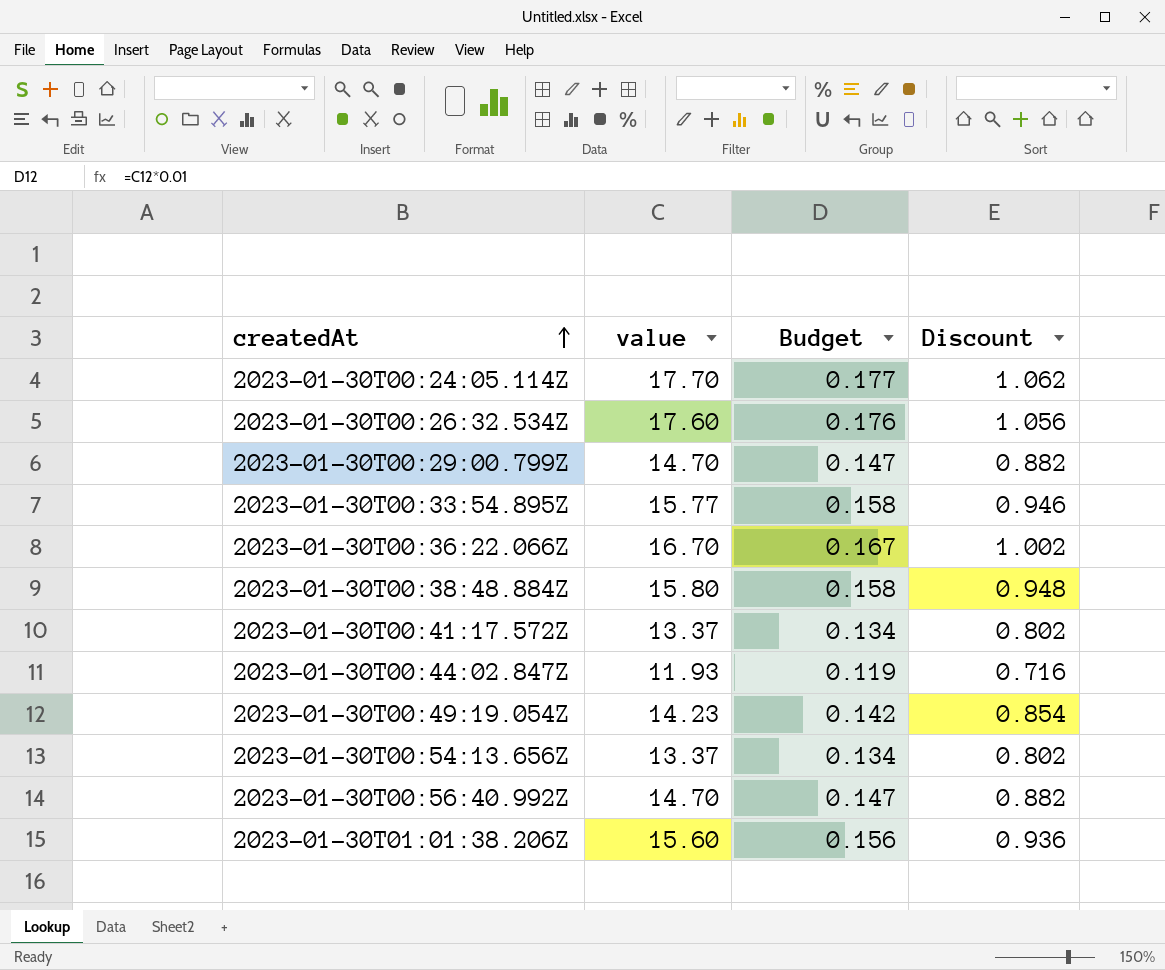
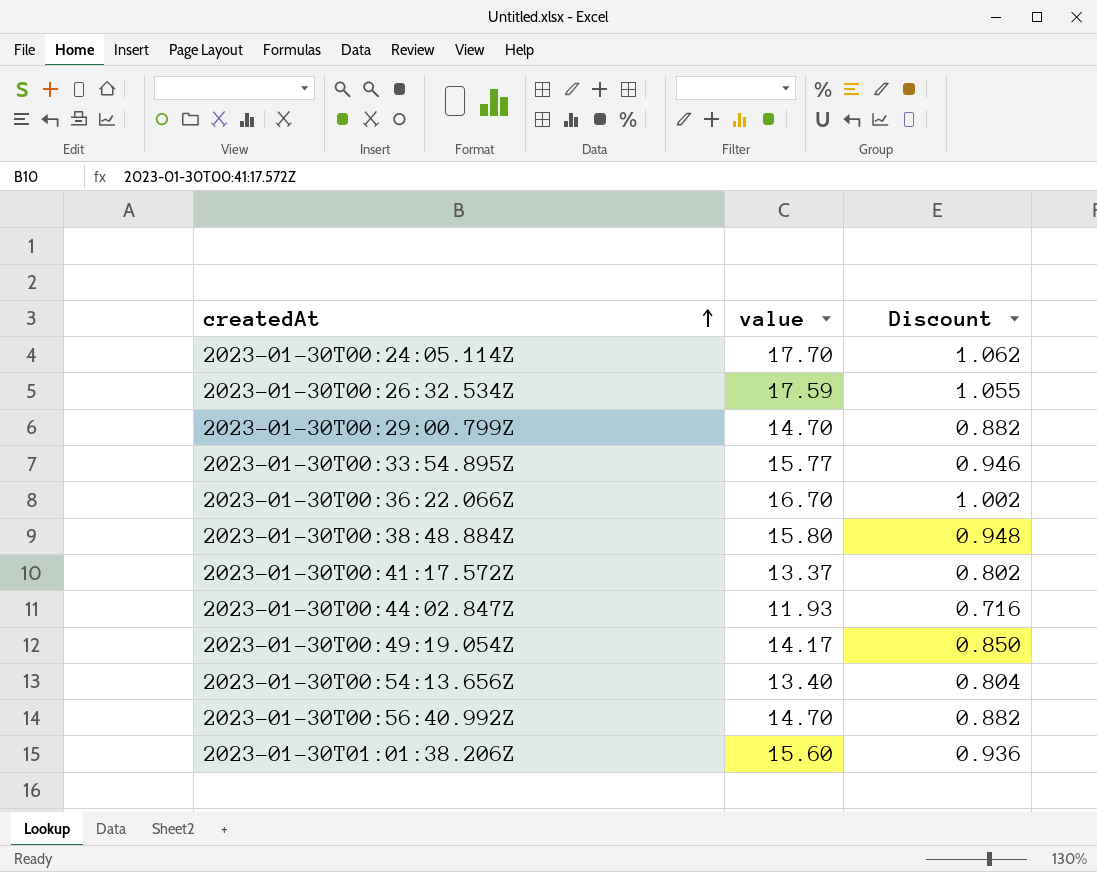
column Budget | formula: [value] * 0.01 -> none
2023-01-30T00:26:32.534Z | value: 17.60 -> 17.59
2023-01-30T00:26:32.534Z | Discount: 1.056 -> 1.055
2023-01-30T00:49:19.054Z | value: 14.23 -> 14.17
2023-01-30T00:49:19.054Z | Discount: 0.854 -> 0.850
2023-01-30T00:54:13.656Z | value: 13.37 -> 13.40
2023-01-30T00:54:13.656Z | Discount: 0.802 -> 0.804

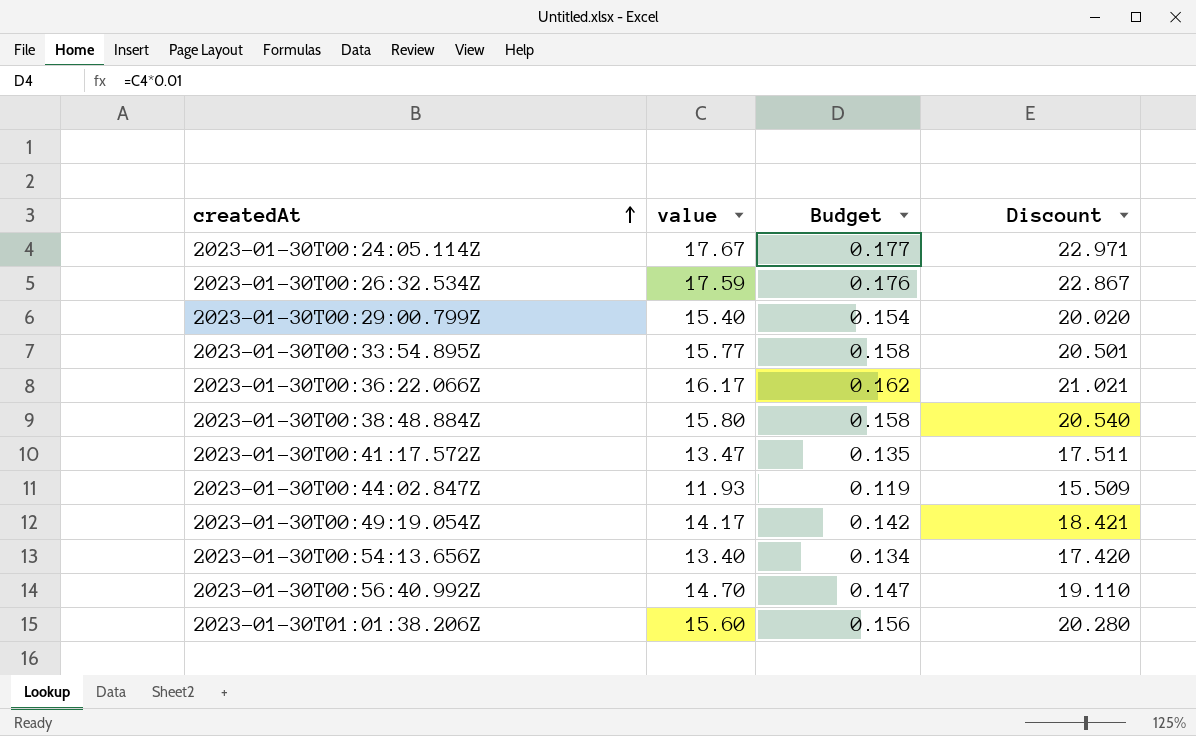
column Budget | formula: none -> [value] * 0.01
column Discount | formula: [value] * 0.06 -> [value] * 1.3
2023-01-30T00:24:05.114Z | value: 17.70 -> 17.67
2023-01-30T00:29:00.799Z | value: 14.70 -> 15.40
2023-01-30T00:36:22.066Z | value: 16.70 -> 16.17
2023-01-30T00:41:17.572Z | value: 13.37 -> 13.47

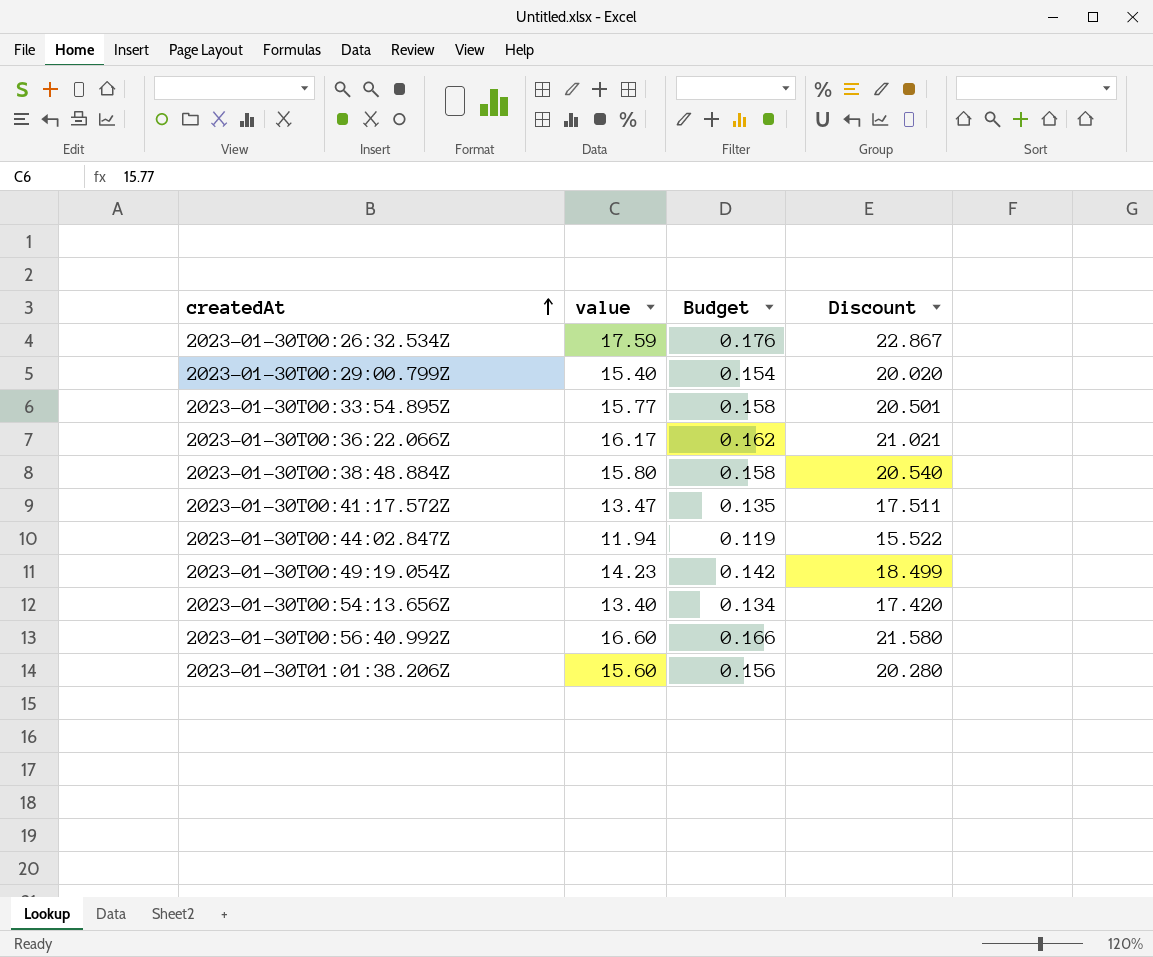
row 2023-01-30T00:24:05.114Z: 17.67 | 0.177 | 22.971 -> none
2023-01-30T00:44:02.847Z | value: 11.93 -> 11.94
2023-01-30T00:44:02.847Z | Discount: 15.509 -> 15.522
2023-01-30T00:49:19.054Z | value: 14.17 -> 14.23
2023-01-30T00:49:19.054Z | Discount: 18.421 -> 18.499
2023-01-30T00:56:40.992Z | value: 14.70 -> 16.60
2023-01-30T00:56:40.992Z | Budget: 0.147 -> 0.166
2023-01-30T00:56:40.992Z | Discount: 19.110 -> 21.580

